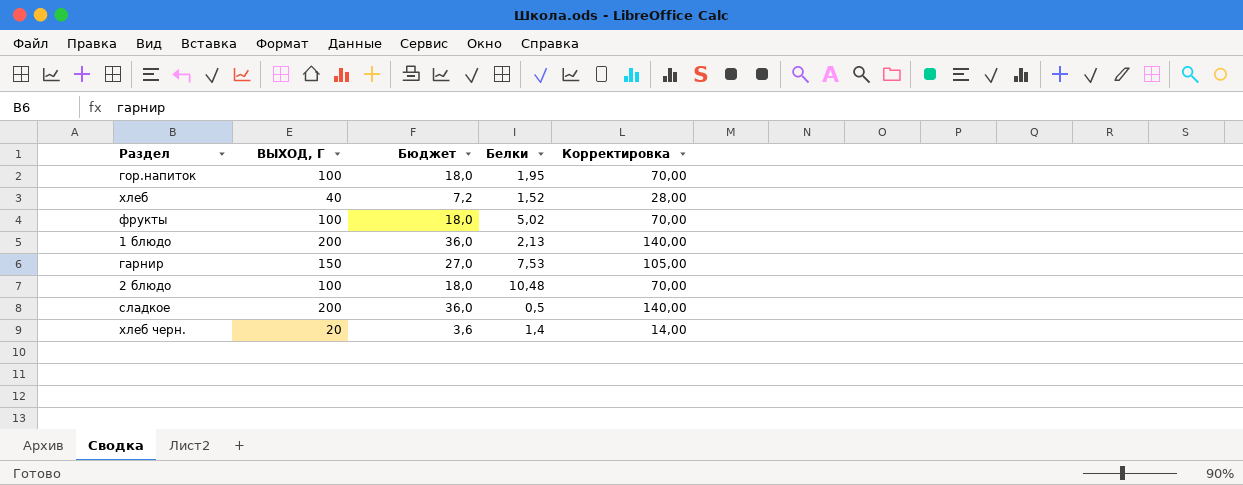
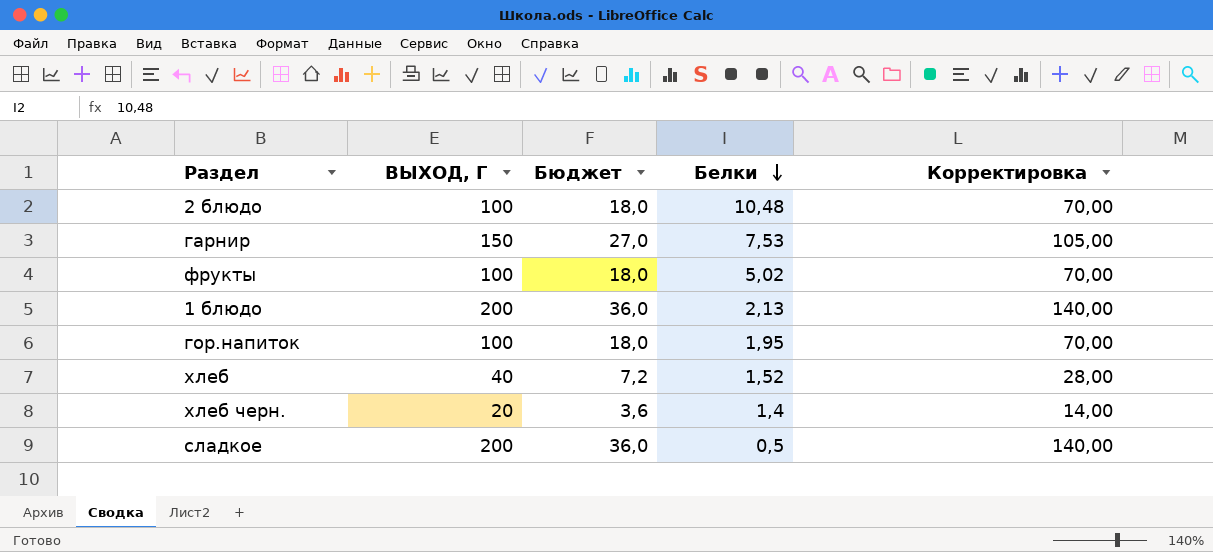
row order: none -> Белки descending

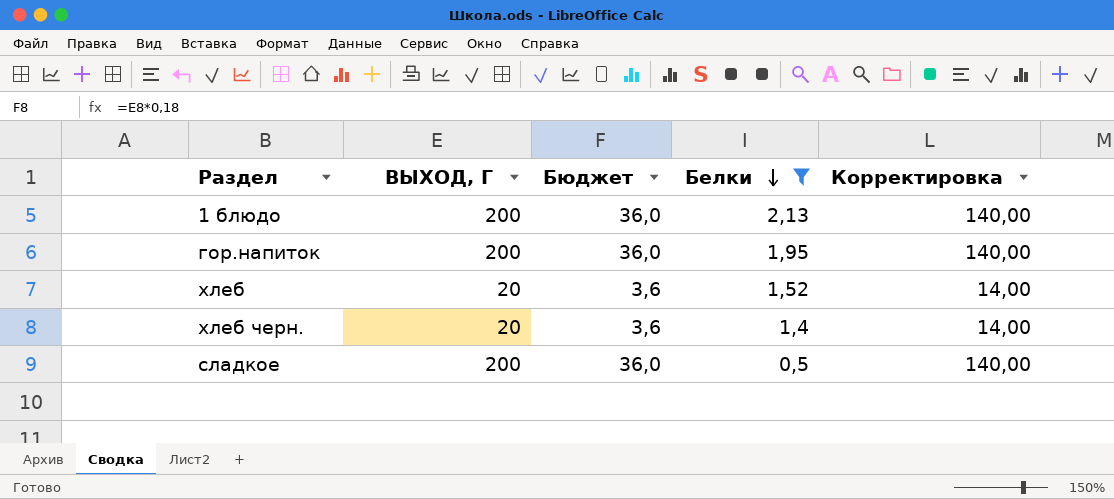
filter: none -> Белки <= 2,13
гор.напиток | ВЫХОД, Г: 100 -> 200
гор.напиток | Бюджет: 18,0 -> 36,0
гор.напиток | Корректировка: 70,00 -> 140,00
хлеб | ВЫХОД, Г: 40 -> 20
хлеб | Бюджет: 7,2 -> 3,6
хлеб | Корректировка: 28,00 -> 14,00

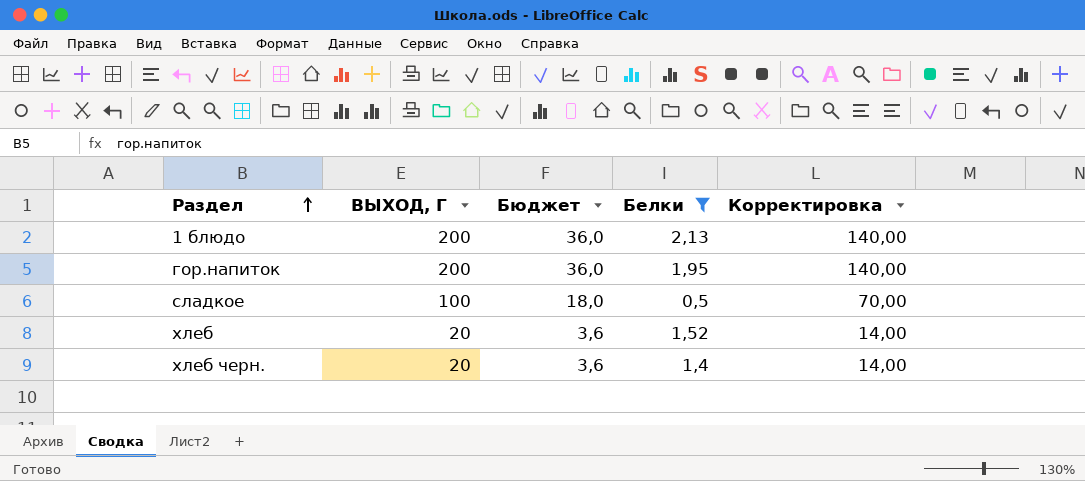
row order: Белки descending -> Раздел ascending
сладкое | ВЫХОД, Г: 200 -> 100
сладкое | Бюджет: 36,0 -> 18,0
сладкое | Корректировка: 140,00 -> 70,00

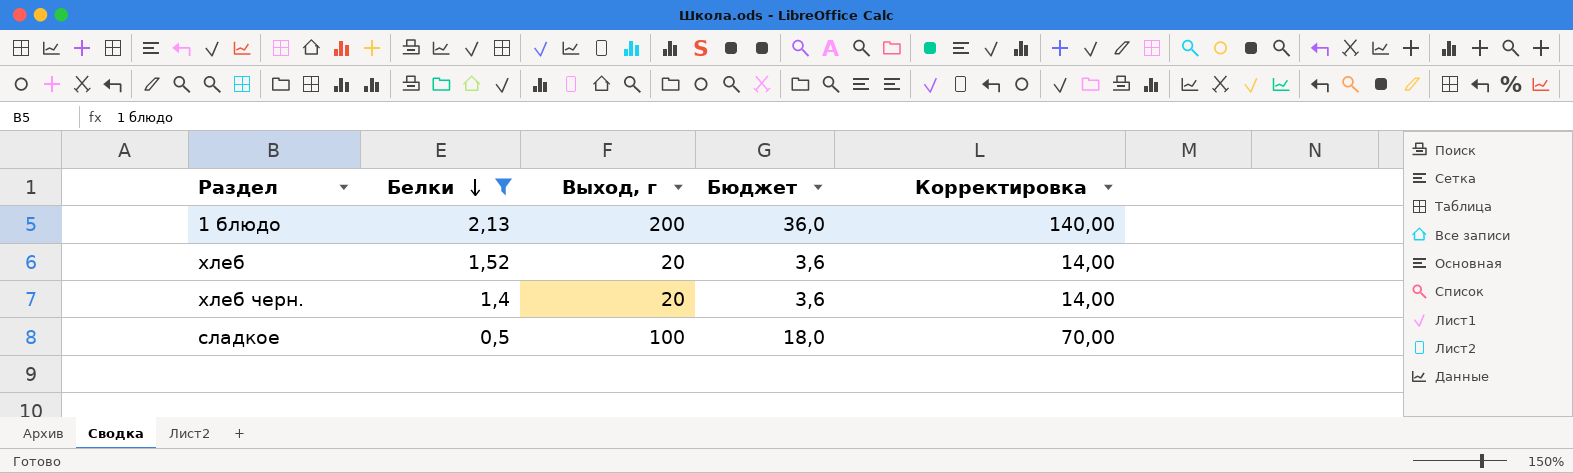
row order: Раздел ascending -> Белки descending
column Белки | position: 4 -> 2
column name: ВЫХОД, Г -> Выход, г
row гор.напиток: 200 | 36,0 | 1,95 | 140,00 -> none

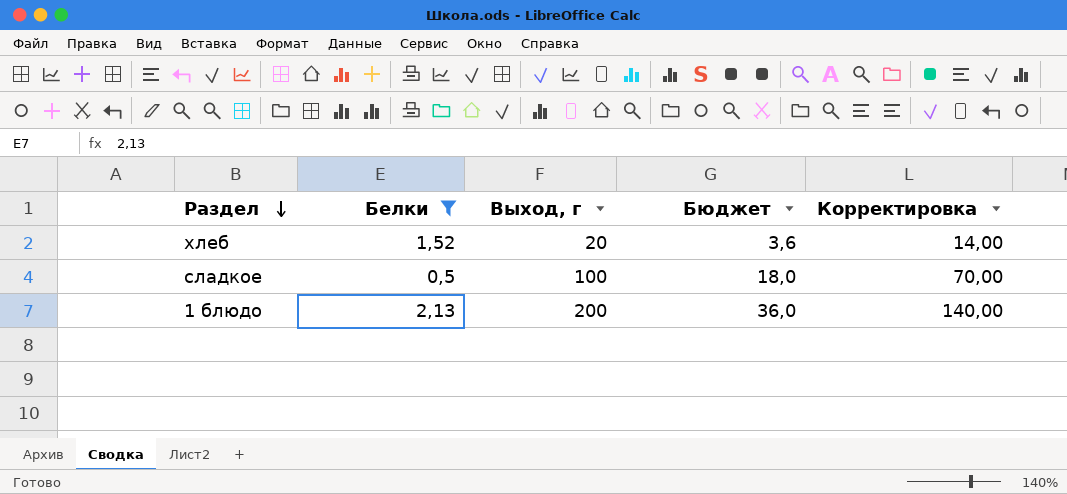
row order: Белки descending -> Раздел descending
row хлеб черн.: 1,4 | 20 | 3,6 | 14,00 -> none

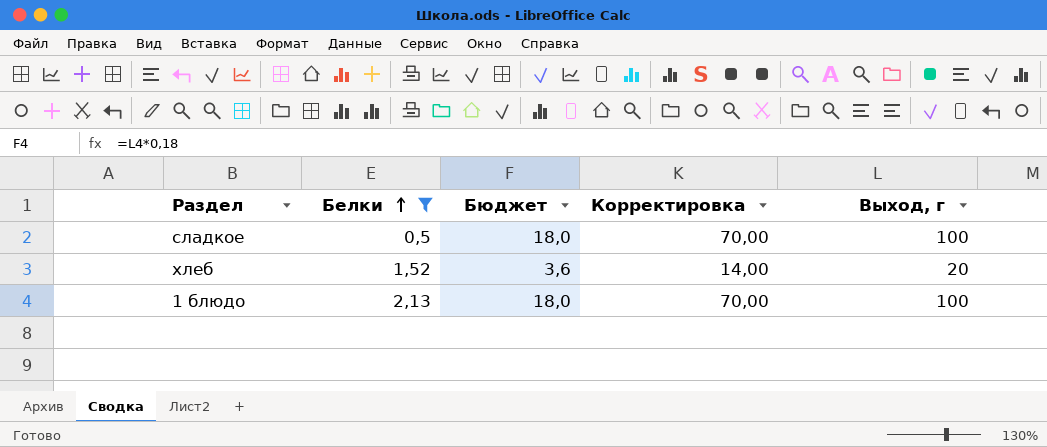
row order: Раздел descending -> Белки ascending
column Выход, г | position: 3 -> 5
1 блюдо | Бюджет: 36,0 -> 18,0
1 блюдо | Корректировка: 140,00 -> 70,00
1 блюдо | Выход, г: 200 -> 100

